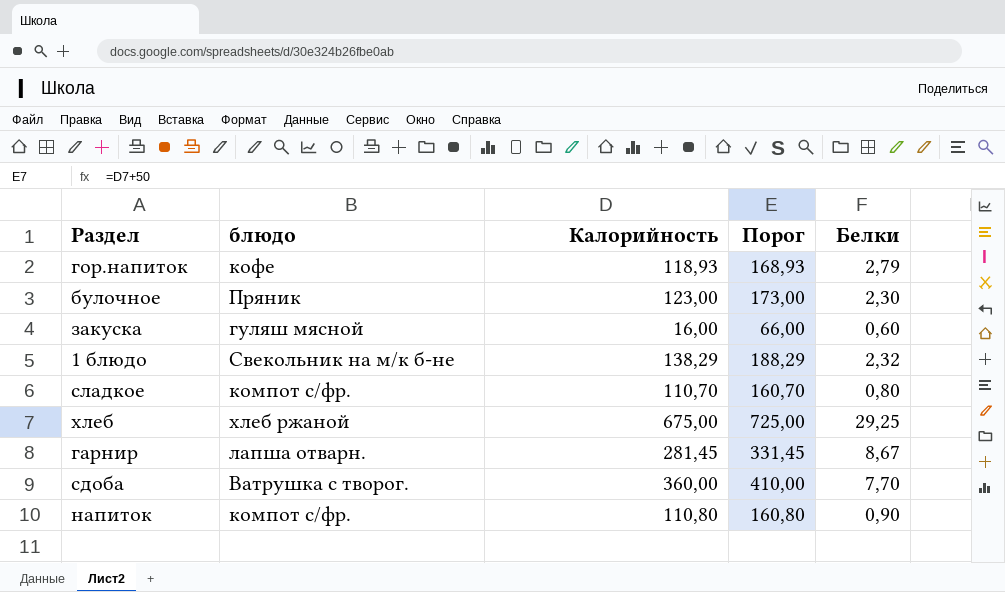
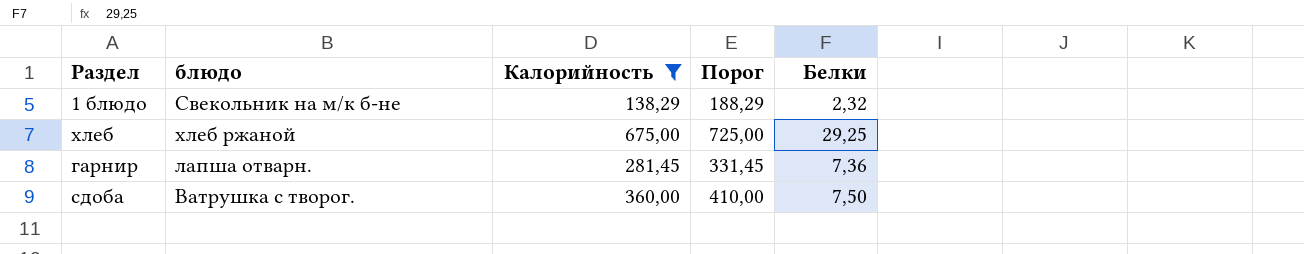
filter: none -> Калорийность >= 138,29
гарнир | Белки: 8,67 -> 7,36
сдоба | Белки: 7,70 -> 7,50

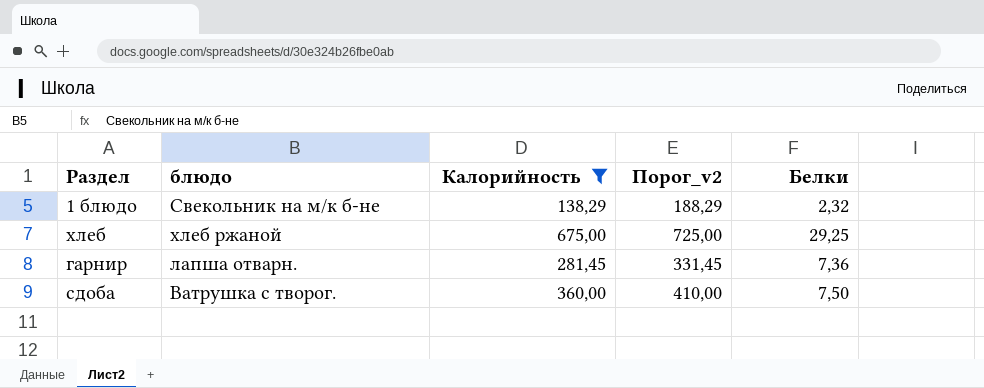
column name: Порог -> Порог_v2

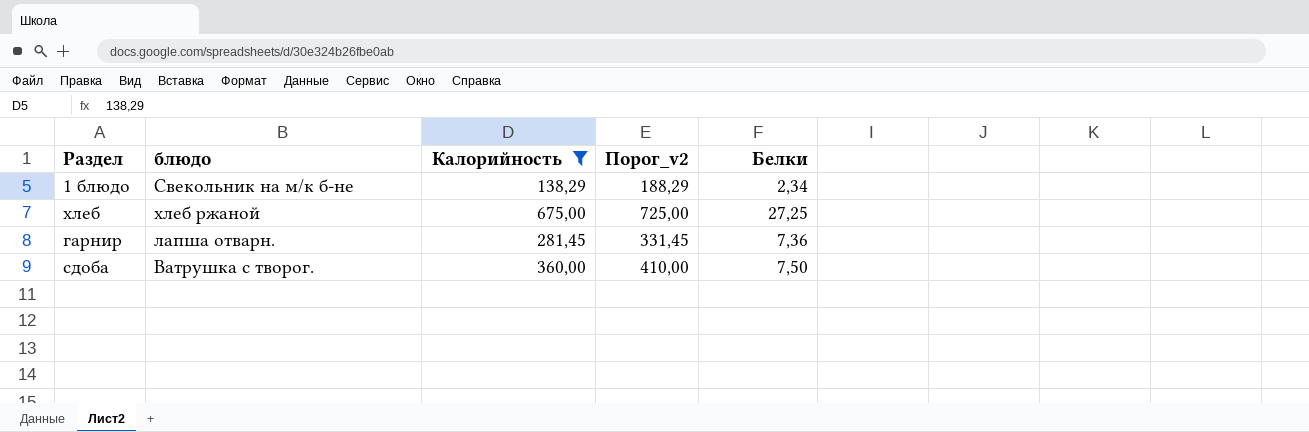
1 блюдо | Белки: 2,32 -> 2,34
хлеб | Белки: 29,25 -> 27,25

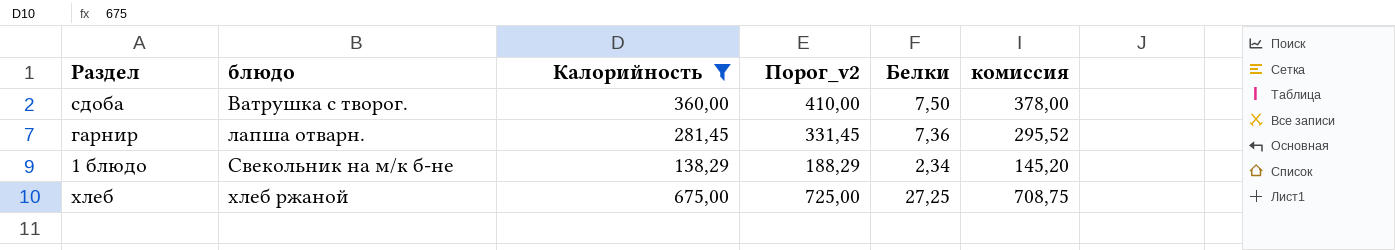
row order: none -> блюдо ascending
column комиссия | formula: none -> [Калорийность] * 1,05

